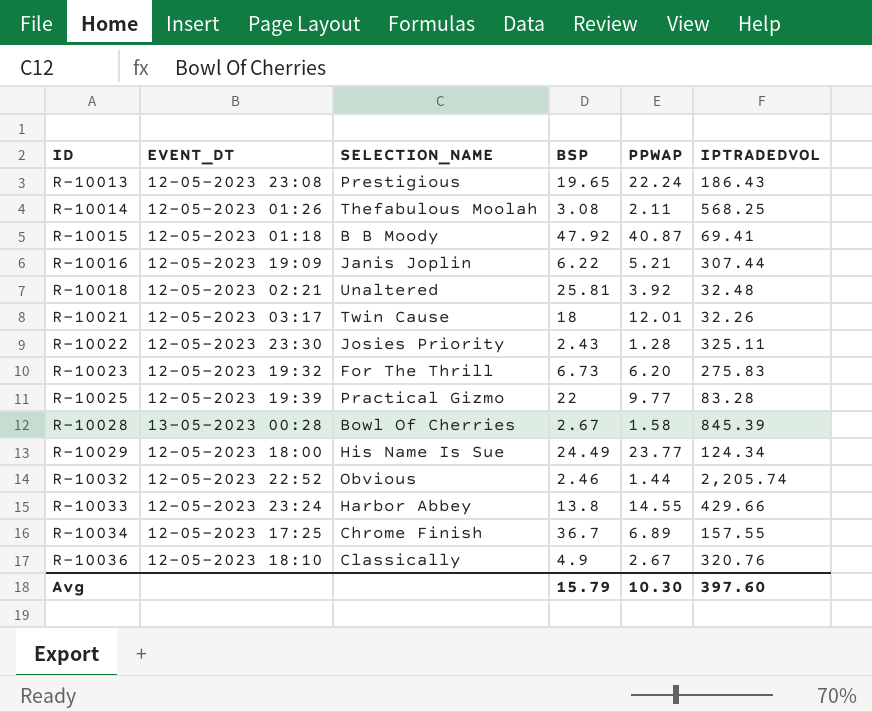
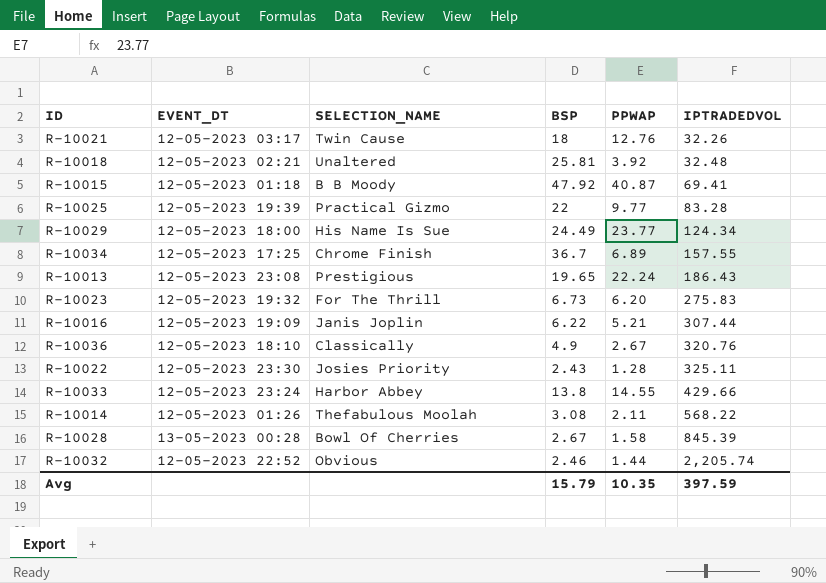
row order: ID ascending -> IPTRADEDVOL ascending
R-10021 | PPWAP: 12.01 -> 12.76
R-10014 | IPTRADEDVOL: 568.25 -> 568.22
Avg | PPWAP: 10.30 -> 10.35
Avg | IPTRADEDVOL: 397.60 -> 397.59

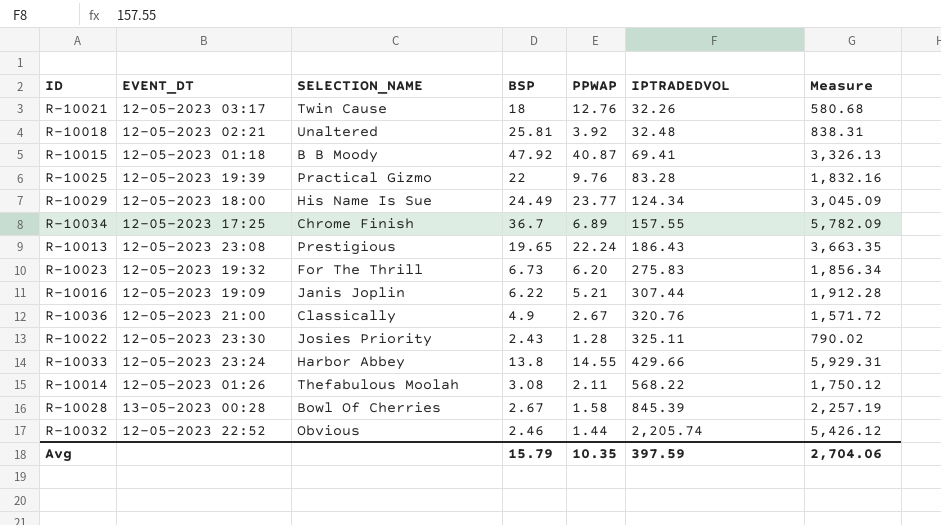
column Measure | formula: none -> [BSP] * [IPTRADEDVOL]
R-10025 | PPWAP: 9.77 -> 9.76
R-10036 | EVENT_DT: 12-05-2023 18:10 -> 12-05-2023 21:00

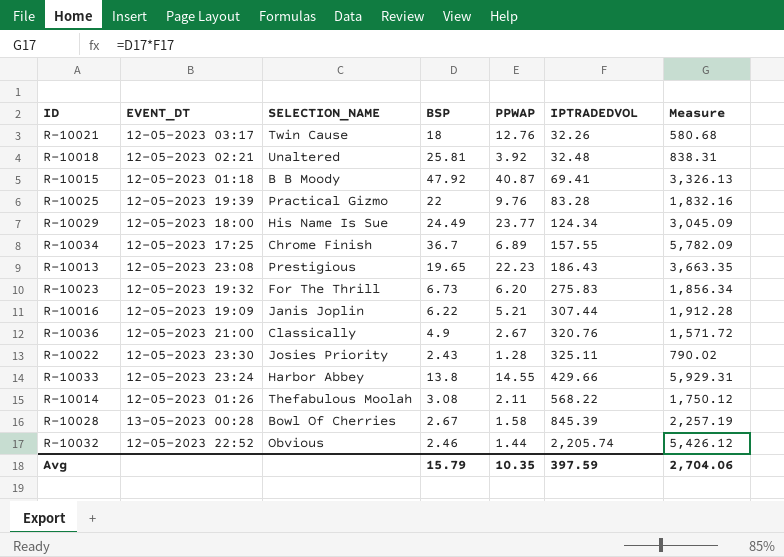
R-10013 | PPWAP: 22.24 -> 22.23

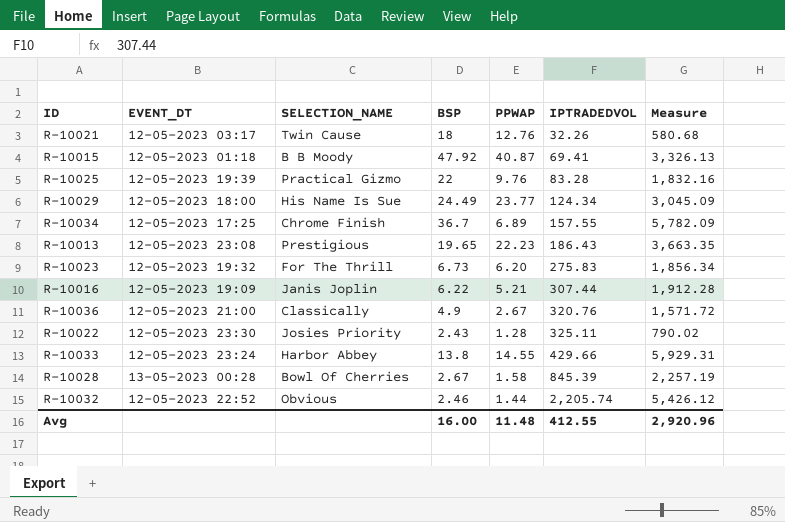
row R-10018: 12-05-2023 02:21 | Unaltered | 25.81 | 3.92 | 32.48 | 838.31 -> none
row R-10014: 12-05-2023 01:26 | Thefabulous Moolah | 3.08 | 2.11 | 568.22 | 1,750.12 -> none
Avg | BSP: 15.79 -> 16.00
Avg | PPWAP: 10.35 -> 11.48
Avg | IPTRADEDVOL: 397.59 -> 412.55
Avg | Measure: 2,704.06 -> 2,920.96

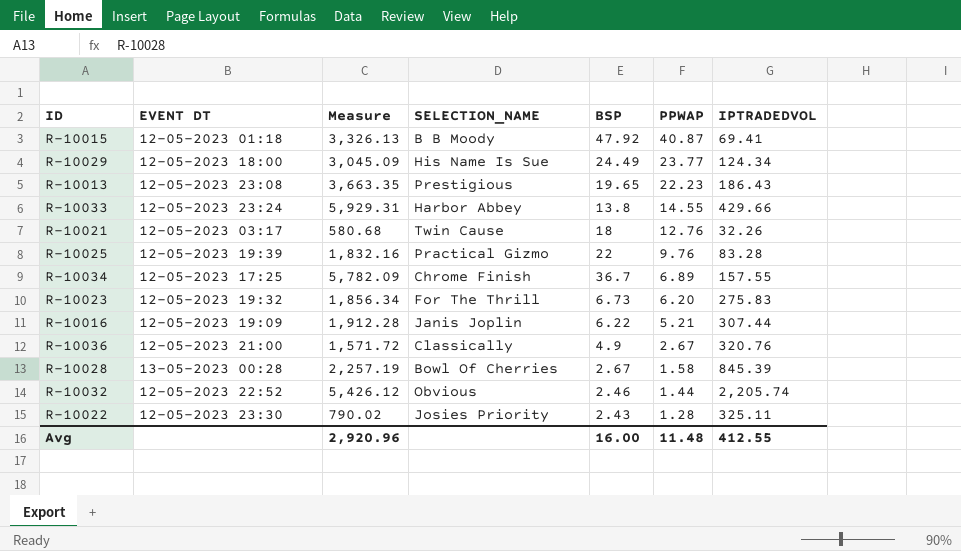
row order: IPTRADEDVOL ascending -> PPWAP descending
column name: EVENT_DT -> EVENT DT
column Measure | position: 7 -> 3

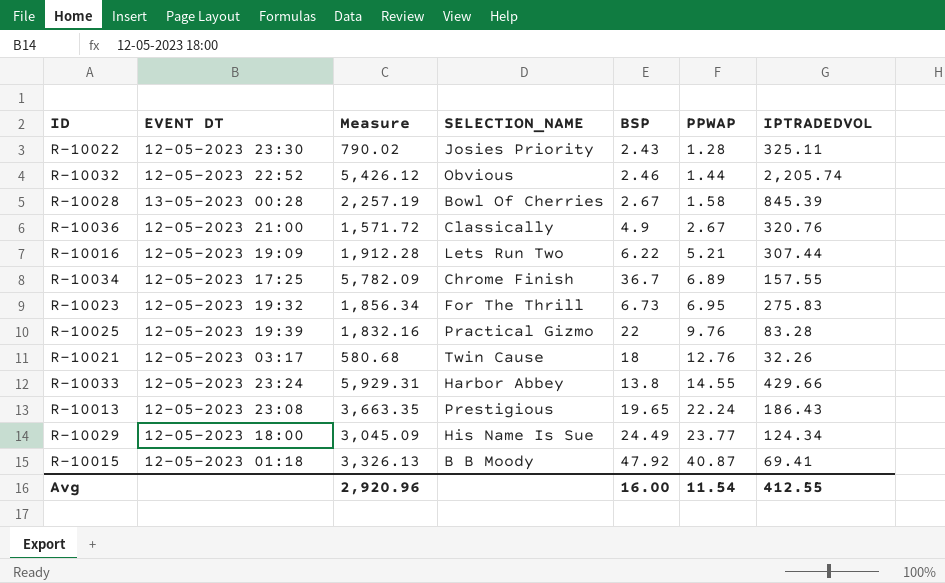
row order: PPWAP descending -> PPWAP ascending
R-10016 | SELECTION_NAME: Janis Joplin -> Lets Run Two
R-10023 | PPWAP: 6.20 -> 6.95
R-10013 | PPWAP: 22.23 -> 22.24
Avg | PPWAP: 11.48 -> 11.54

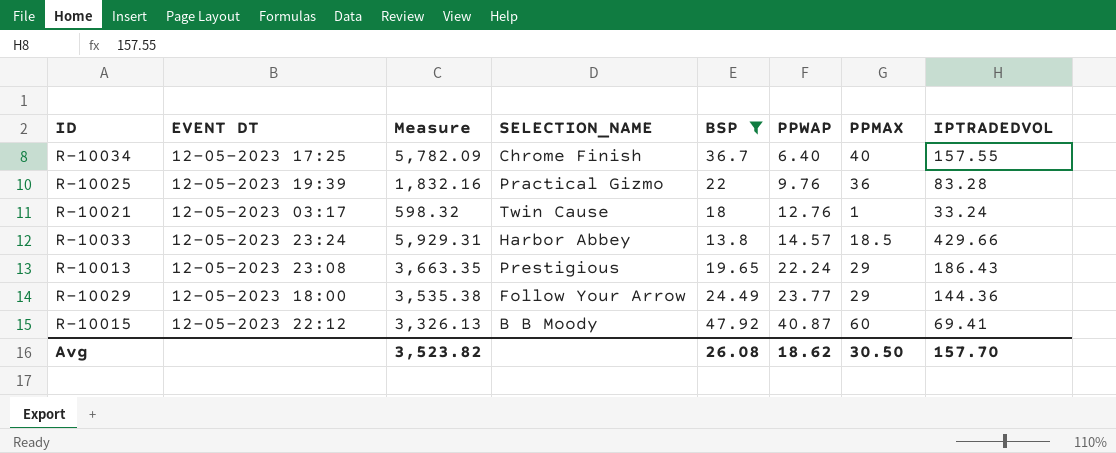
filter: none -> BSP >= 13.8
column PPMAX | position: none -> 7
R-10034 | PPWAP: 6.89 -> 6.40
R-10021 | Measure: 580.68 -> 598.32
R-10021 | IPTRADEDVOL: 32.26 -> 33.24
R-10033 | PPWAP: 14.55 -> 14.57
R-10029 | Measure: 3,045.09 -> 3,535.38
R-10029 | SELECTION_NAME: His Name Is Sue -> Follow Your Arrow
R-10029 | IPTRADEDVOL: 124.34 -> 144.36
R-10015 | EVENT DT: 12-05-2023 01:18 -> 12-05-2023 22:12
Avg | Measure: 2,920.96 -> 3,523.82
Avg | BSP: 16.00 -> 26.08
Avg | PPWAP: 11.54 -> 18.62
Avg | IPTRADEDVOL: 412.55 -> 157.70

